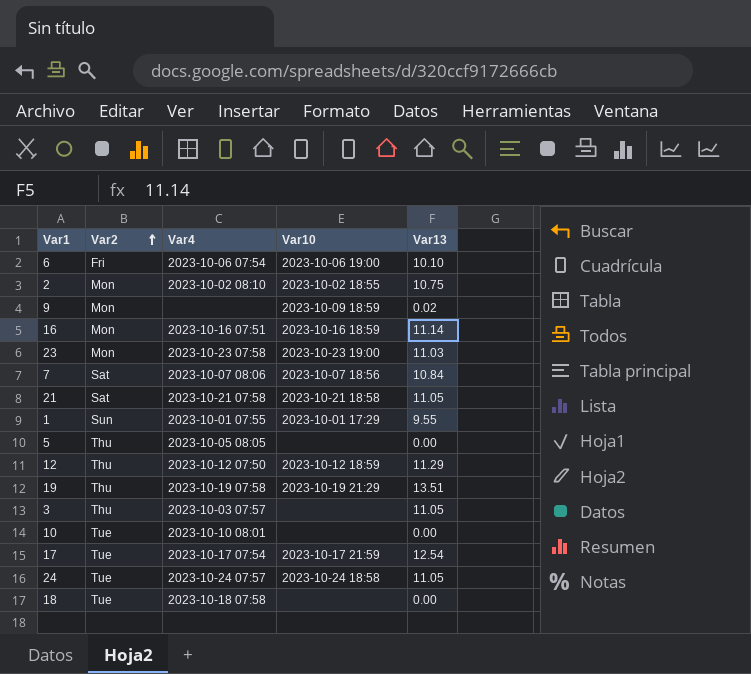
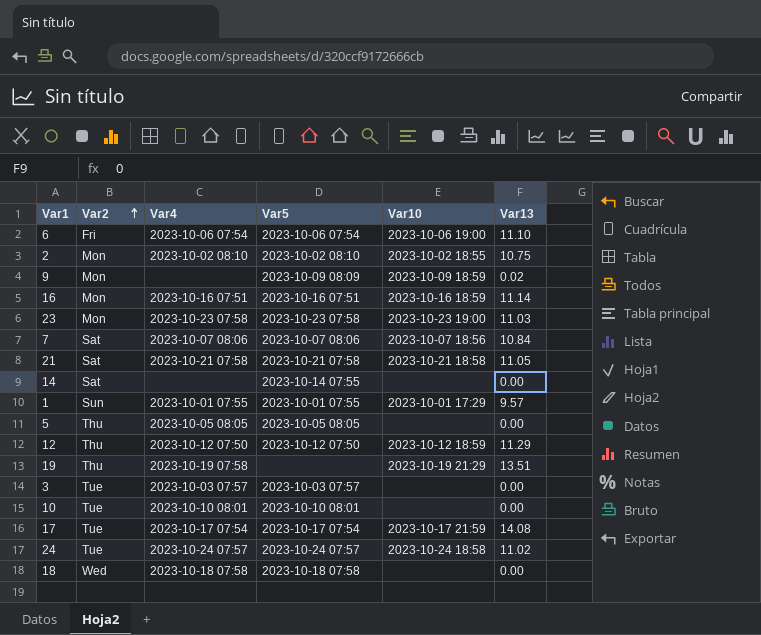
column Var5 | position: none -> 4
6 | Var13: 10.10 -> 11.10
row 14: none -> Sat | none | 2023-10-14 07:55 | none | 0.00
1 | Var13: 9.55 -> 9.57
3 | Var2: Thu -> Tue
3 | Var13: 11.05 -> 0.00
17 | Var13: 12.54 -> 14.08
24 | Var13: 11.05 -> 11.02
18 | Var2: Tue -> Wed

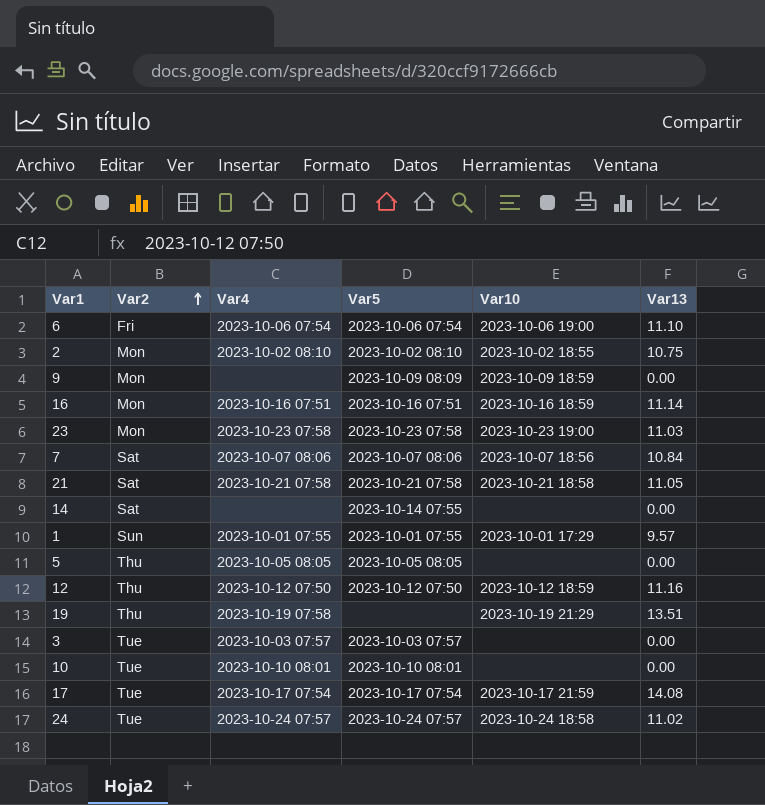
row 18: Wed | 2023-10-18 07:58 | 2023-10-18 07:58 | none | 0.00 -> none
9 | Var13: 0.02 -> 0.00
12 | Var13: 11.29 -> 11.16

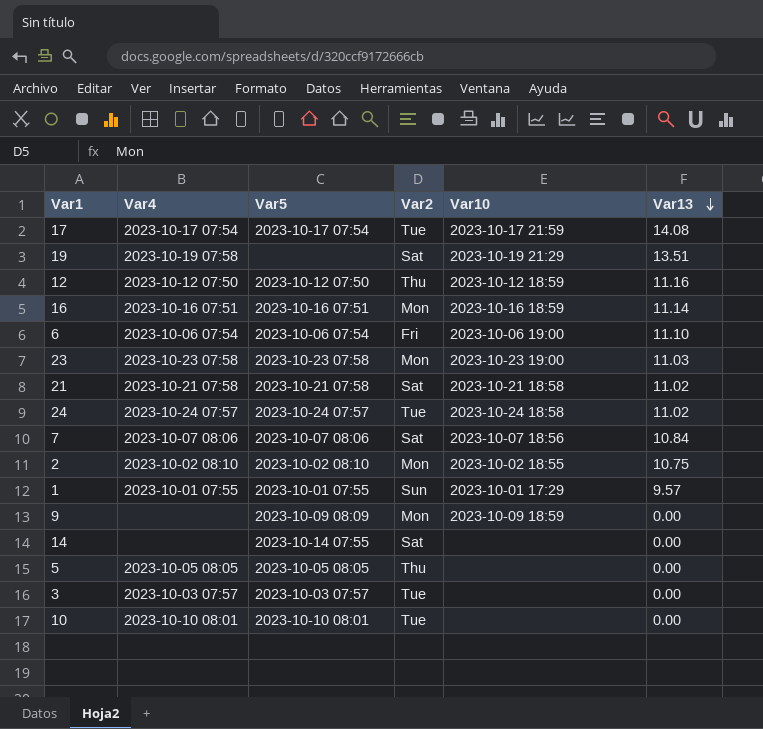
row order: Var2 ascending -> Var13 descending
column Var2 | position: 2 -> 4
19 | Var2: Thu -> Sat
21 | Var13: 11.05 -> 11.02

